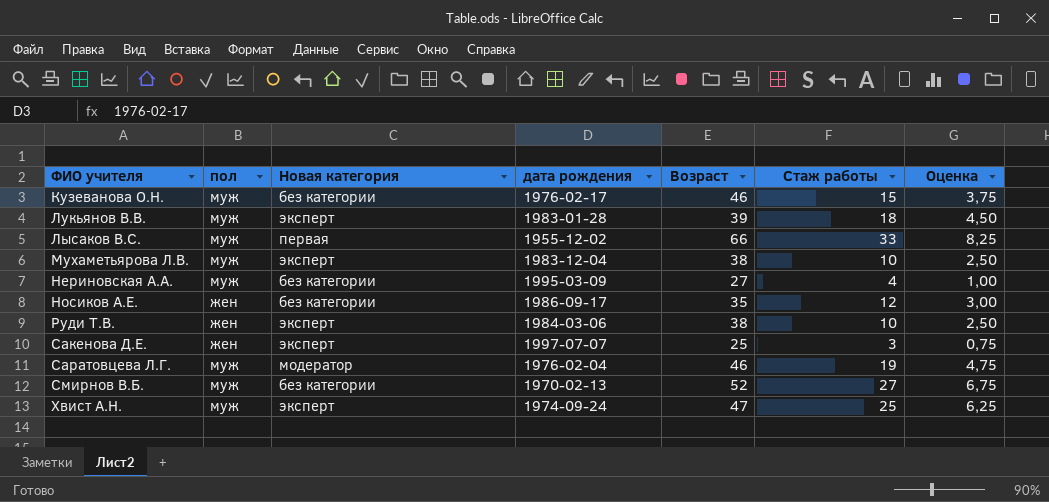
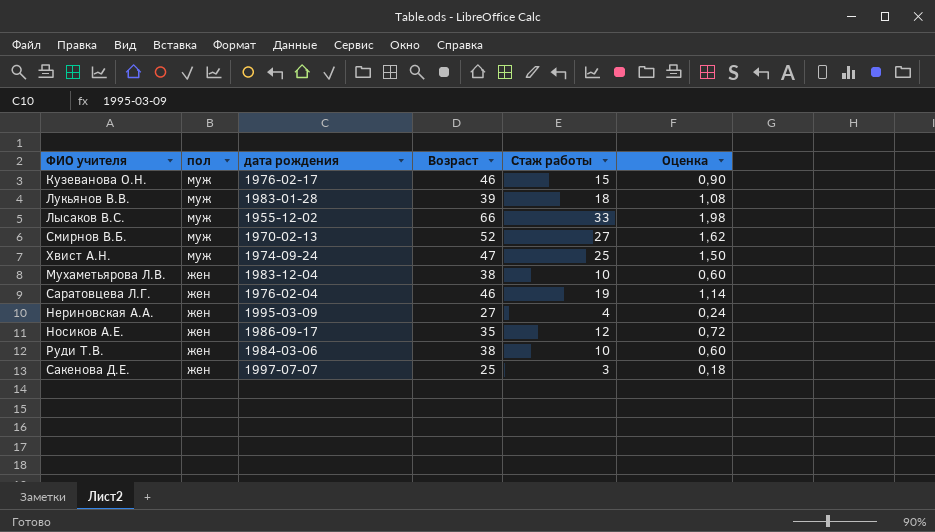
row order: ФИО учителя ascending -> пол descending
column Новая категория | position: 3 -> none
column Оценка | formula: [Стаж работы] * 0,25 -> [Стаж работы] * 0,06
Мухаметьярова Л.В. | пол: муж -> жен
Саратовцева Л.Г. | пол: муж -> жен
Нериновская А.А. | пол: муж -> жен

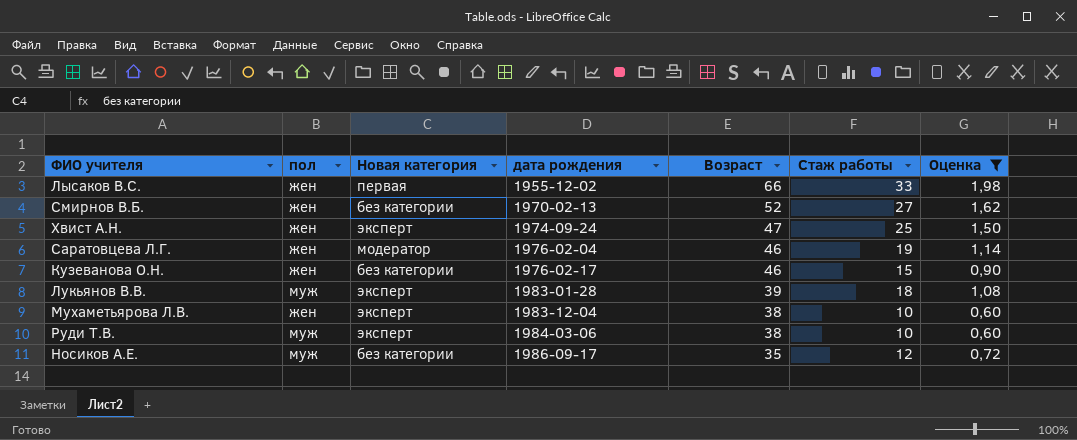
filter: none -> Оценка >= 0,60
row order: пол descending -> дата рождения ascending
column Новая категория | position: none -> 3
Лысаков В.С. | пол: муж -> жен
Смирнов В.Б. | пол: муж -> жен
Хвист А.Н. | пол: муж -> жен
Кузеванова О.Н. | пол: муж -> жен
Руди Т.В. | пол: жен -> муж
Носиков А.Е. | пол: жен -> муж

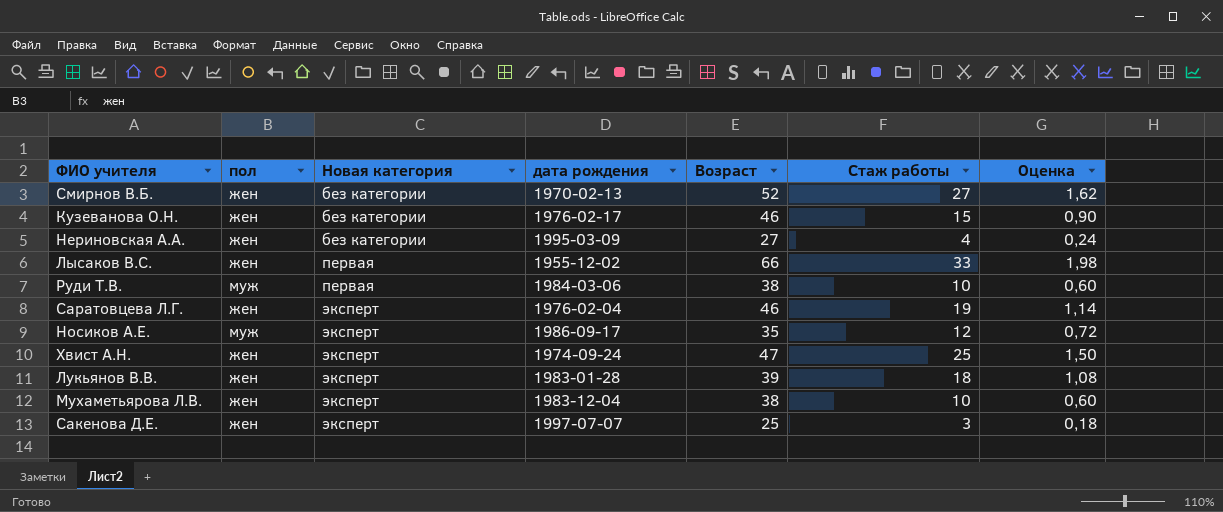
filter: Оценка >= 0,60 -> none
row order: дата рождения ascending -> Новая категория ascending
Руди Т.В. | Новая категория: эксперт -> первая
Саратовцева Л.Г. | Новая категория: модератор -> эксперт
Носиков А.Е. | Новая категория: без категории -> эксперт
Лукьянов В.В. | пол: муж -> жен

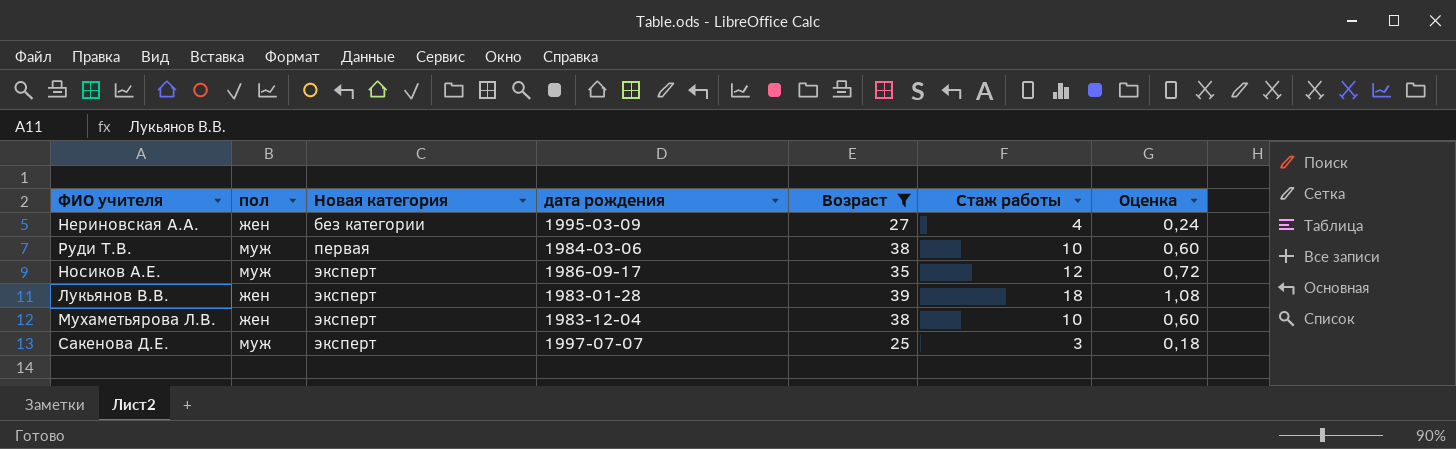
filter: none -> Возраст <= 39
Сакенова Д.Е. | пол: жен -> муж

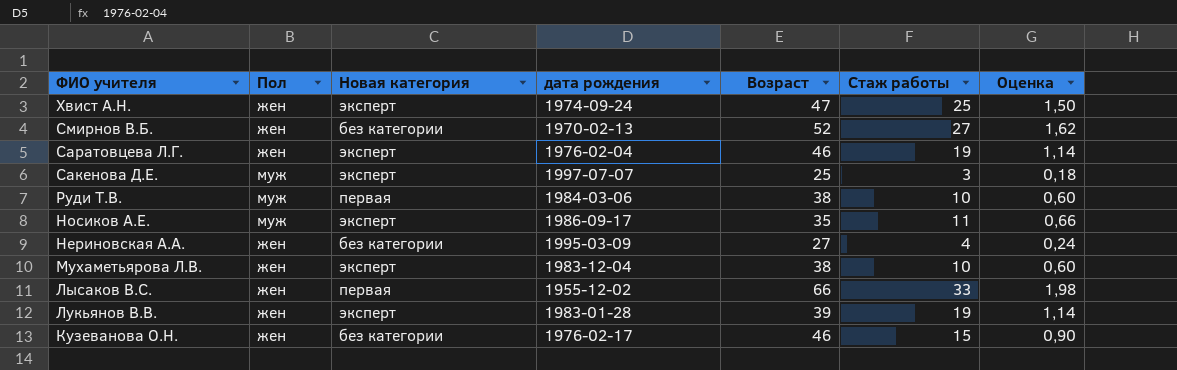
filter: Возраст <= 39 -> none
row order: Новая категория ascending -> ФИО учителя descending
column name: пол -> Пол
Носиков А.Е. | Стаж работы: 12 -> 11
Носиков А.Е. | Оценка: 0,72 -> 0,66
Лукьянов В.В. | Стаж работы: 18 -> 19
Лукьянов В.В. | Оценка: 1,08 -> 1,14

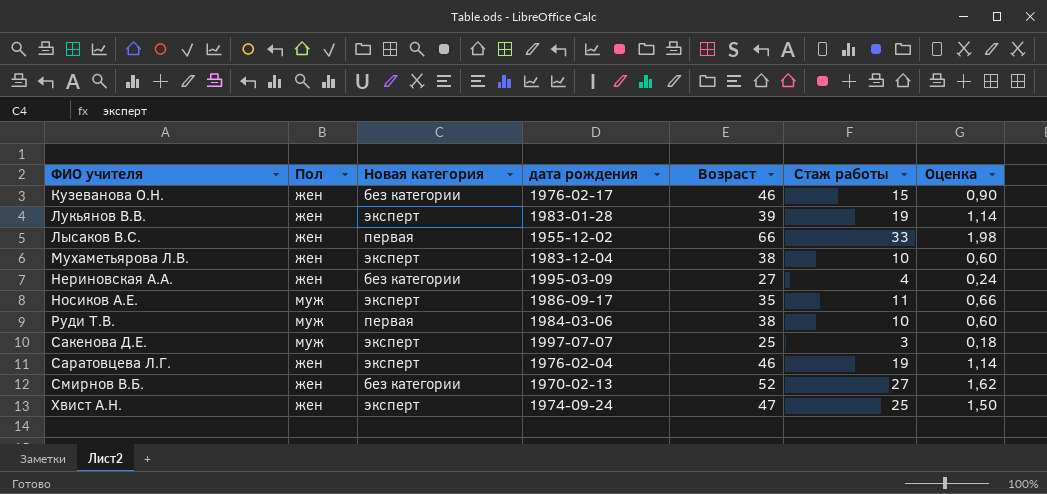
row order: ФИО учителя descending -> ФИО учителя ascending

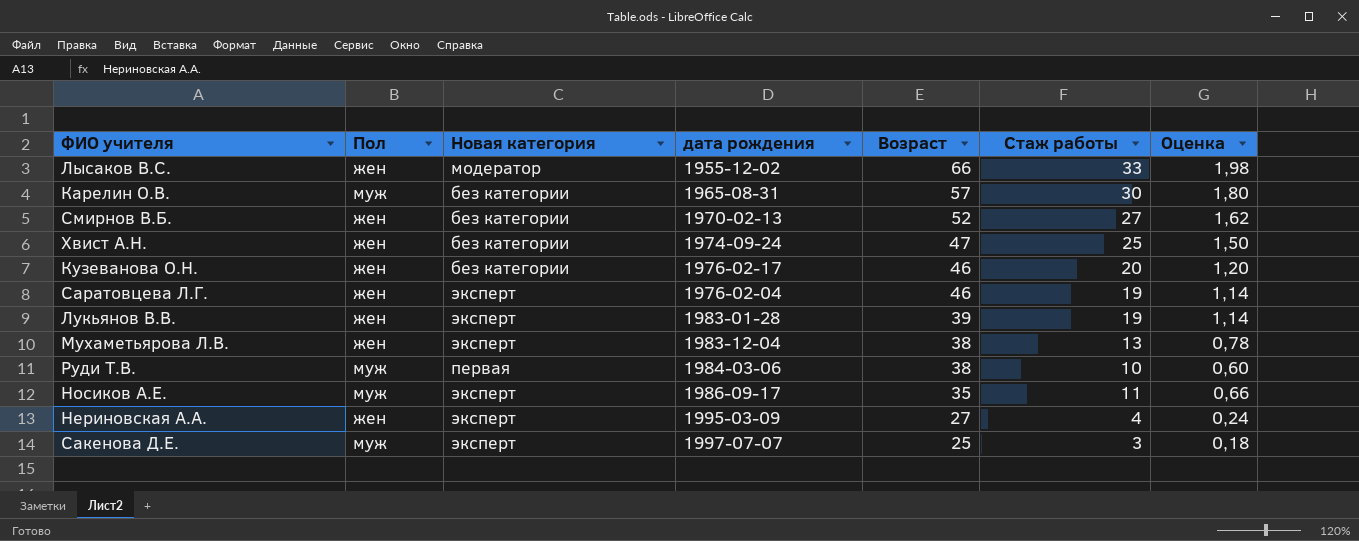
row order: ФИО учителя ascending -> Возраст descending
Лысаков В.С. | Новая категория: первая -> модератор
row Карелин О.В.: none -> муж | без категории | 1965-08-31 | 57 | 30 | 1,80
Хвист А.Н. | Новая категория: эксперт -> без категории
Кузеванова О.Н. | Стаж работы: 15 -> 20
Кузеванова О.Н. | Оценка: 0,90 -> 1,20
Мухаметьярова Л.В. | Стаж работы: 10 -> 13
Мухаметьярова Л.В. | Оценка: 0,60 -> 0,78
Нериновская А.А. | Новая категория: без категории -> эксперт

